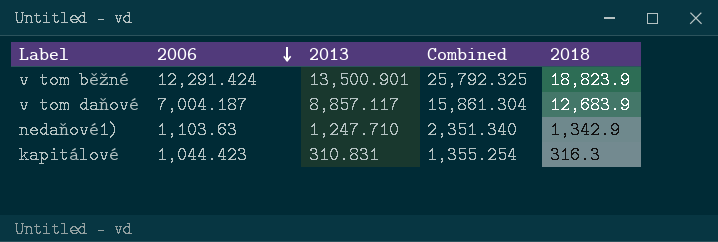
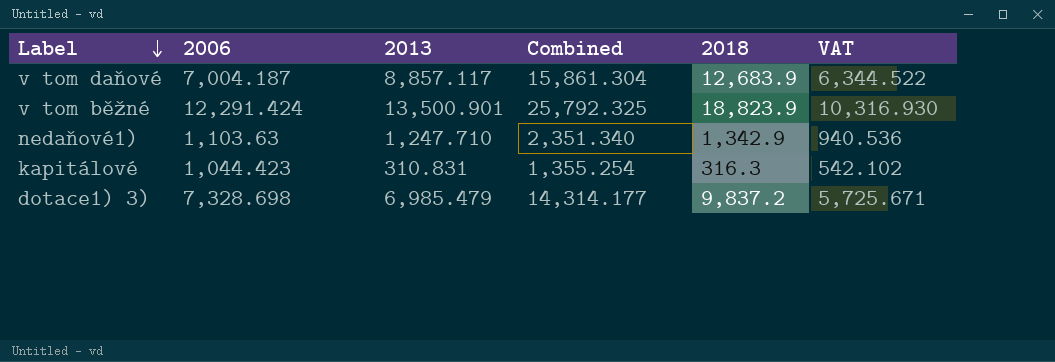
row order: 2006 descending -> Label descending
column VAT | formula: none -> [Combined] * 0.4
row dotace1) 3): none -> 7,328.698 | 6,985.479 | 14,314.177 | 9,837.2 | 5,725.671

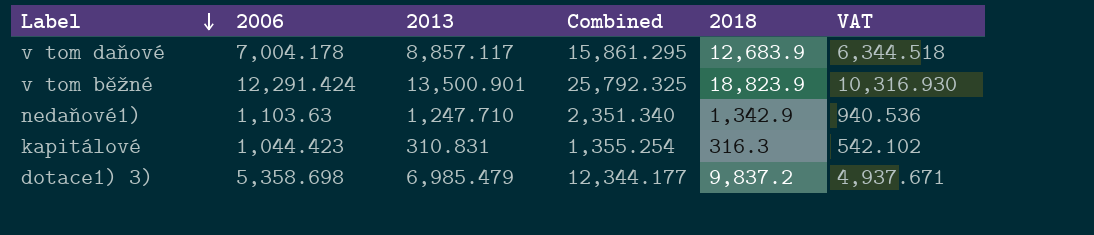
v tom daňové | 2006: 7,004.187 -> 7,004.178
v tom daňové | Combined: 15,861.304 -> 15,861.295
v tom daňové | VAT: 6,344.522 -> 6,344.518
dotace1) 3) | 2006: 7,328.698 -> 5,358.698
dotace1) 3) | Combined: 14,314.177 -> 12,344.177
dotace1) 3) | VAT: 5,725.671 -> 4,937.671

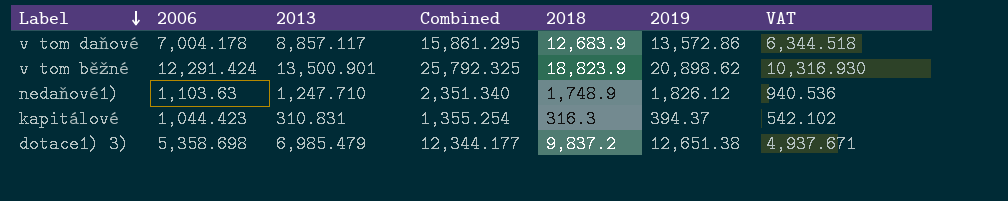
column 2019 | position: none -> 6
nedaňové1) | 2018: 1,342.9 -> 1,748.9

